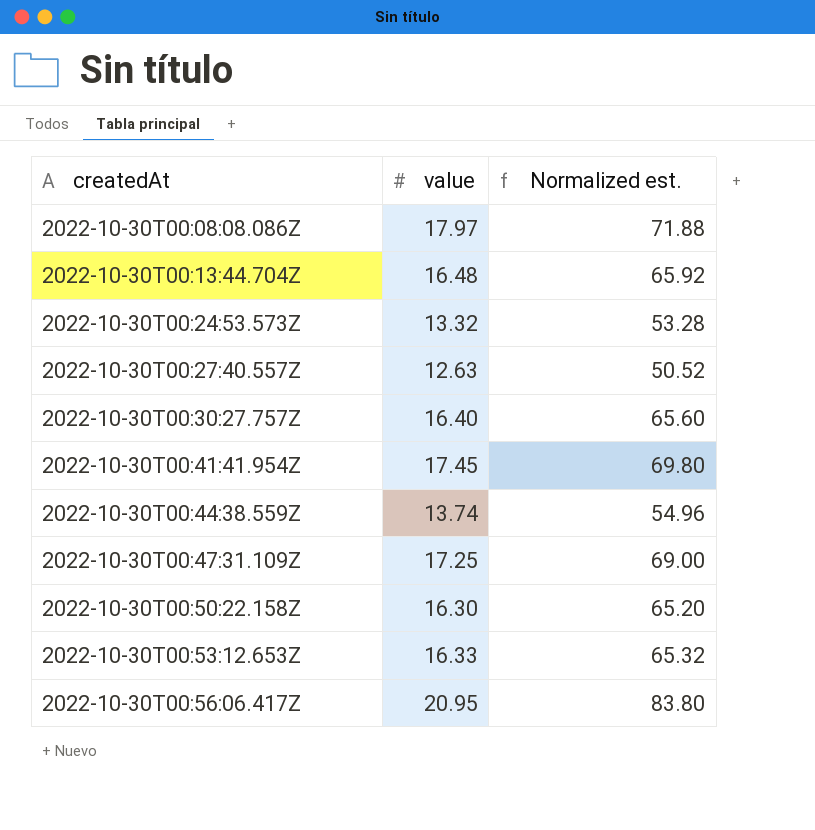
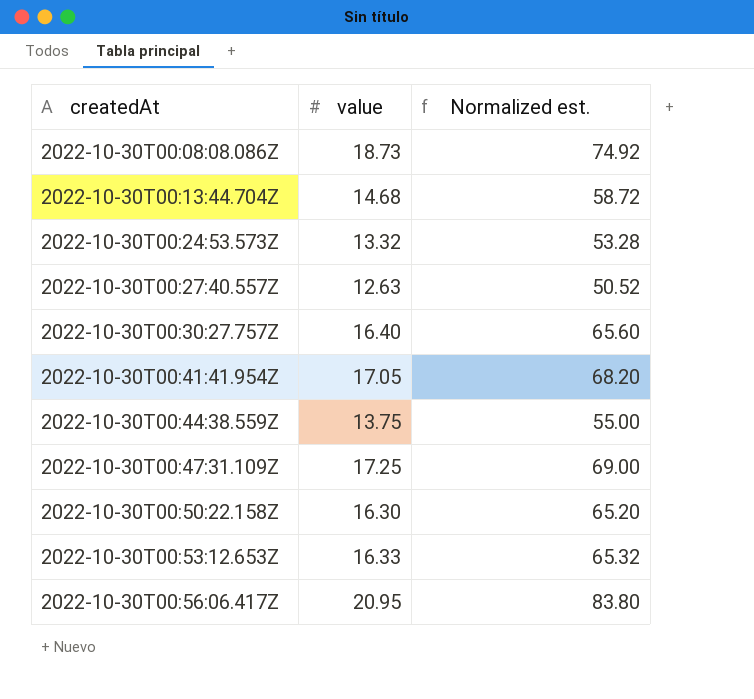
2022-10-30T00:08:08.086Z | value: 17.97 -> 18.73
2022-10-30T00:08:08.086Z | Normalized est.: 71.88 -> 74.92
2022-10-30T00:13:44.704Z | value: 16.48 -> 14.68
2022-10-30T00:13:44.704Z | Normalized est.: 65.92 -> 58.72
2022-10-30T00:41:41.954Z | value: 17.45 -> 17.05
2022-10-30T00:41:41.954Z | Normalized est.: 69.80 -> 68.20
2022-10-30T00:44:38.559Z | value: 13.74 -> 13.75
2022-10-30T00:44:38.559Z | Normalized est.: 54.96 -> 55.00

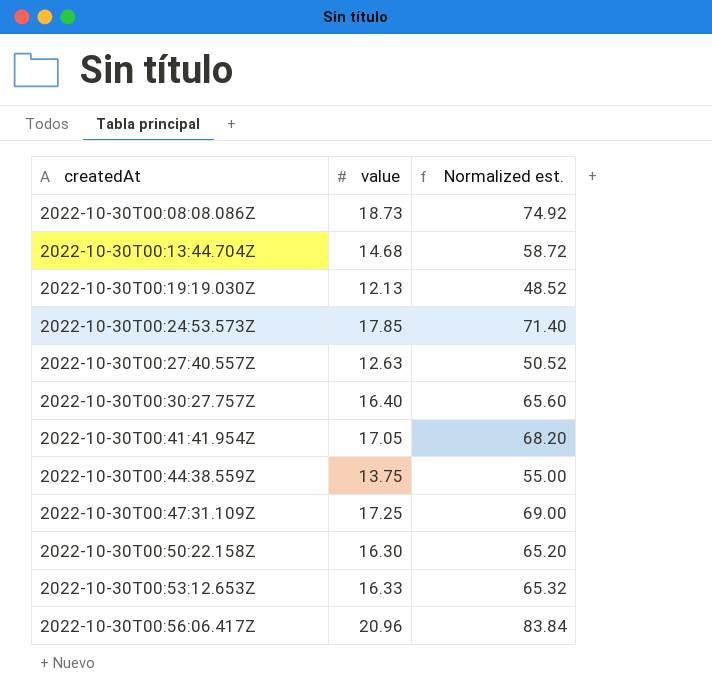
row 2022-10-30T00:19:19.030Z: none -> 12.13 | 48.52
2022-10-30T00:24:53.573Z | value: 13.32 -> 17.85
2022-10-30T00:24:53.573Z | Normalized est.: 53.28 -> 71.40
2022-10-30T00:56:06.417Z | value: 20.95 -> 20.96
2022-10-30T00:56:06.417Z | Normalized est.: 83.80 -> 83.84

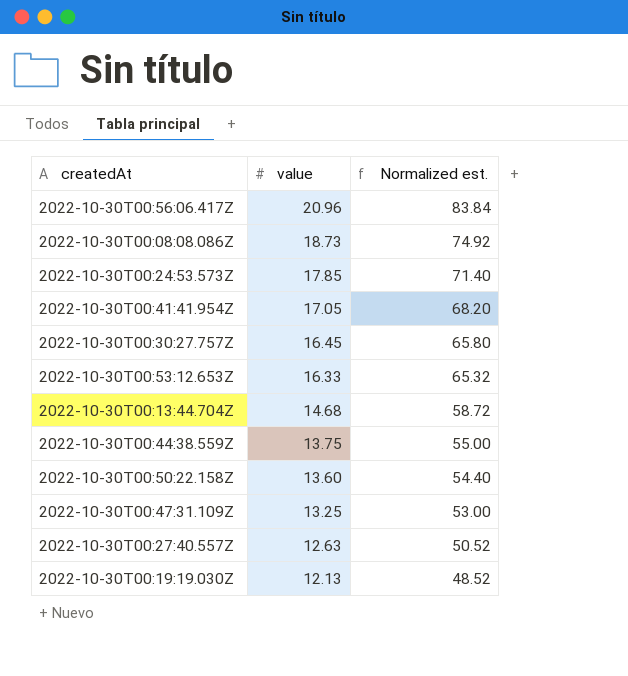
row order: createdAt ascending -> value descending
2022-10-30T00:30:27.757Z | value: 16.40 -> 16.45
2022-10-30T00:30:27.757Z | Normalized est.: 65.60 -> 65.80
2022-10-30T00:50:22.158Z | value: 16.30 -> 13.60
2022-10-30T00:50:22.158Z | Normalized est.: 65.20 -> 54.40
2022-10-30T00:47:31.109Z | value: 17.25 -> 13.25
2022-10-30T00:47:31.109Z | Normalized est.: 69.00 -> 53.00

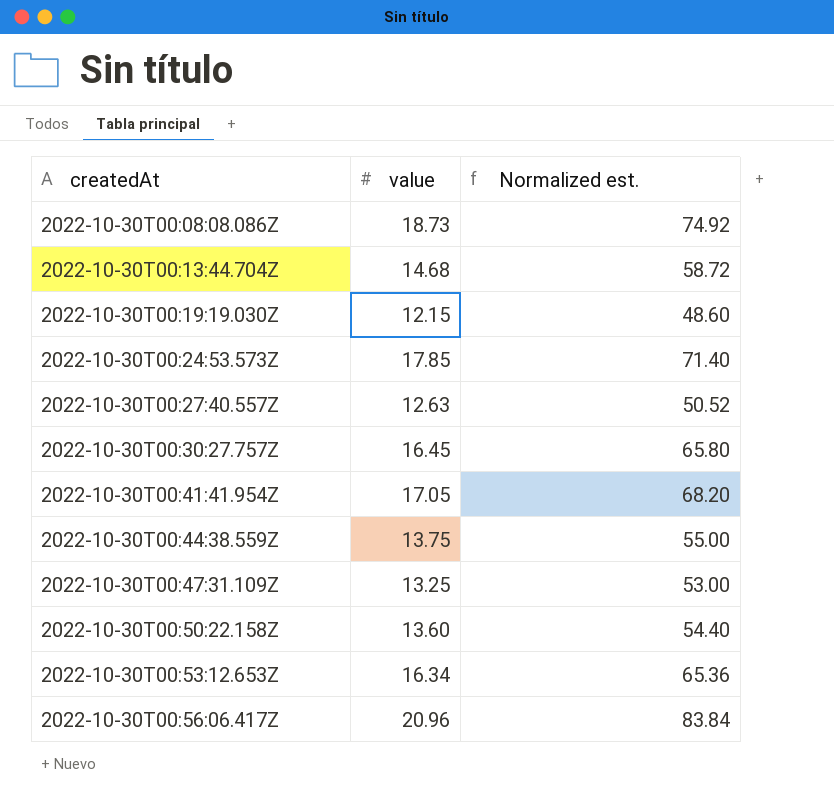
row order: value descending -> createdAt ascending
2022-10-30T00:19:19.030Z | value: 12.13 -> 12.15
2022-10-30T00:19:19.030Z | Normalized est.: 48.52 -> 48.60
2022-10-30T00:53:12.653Z | value: 16.33 -> 16.34
2022-10-30T00:53:12.653Z | Normalized est.: 65.32 -> 65.36

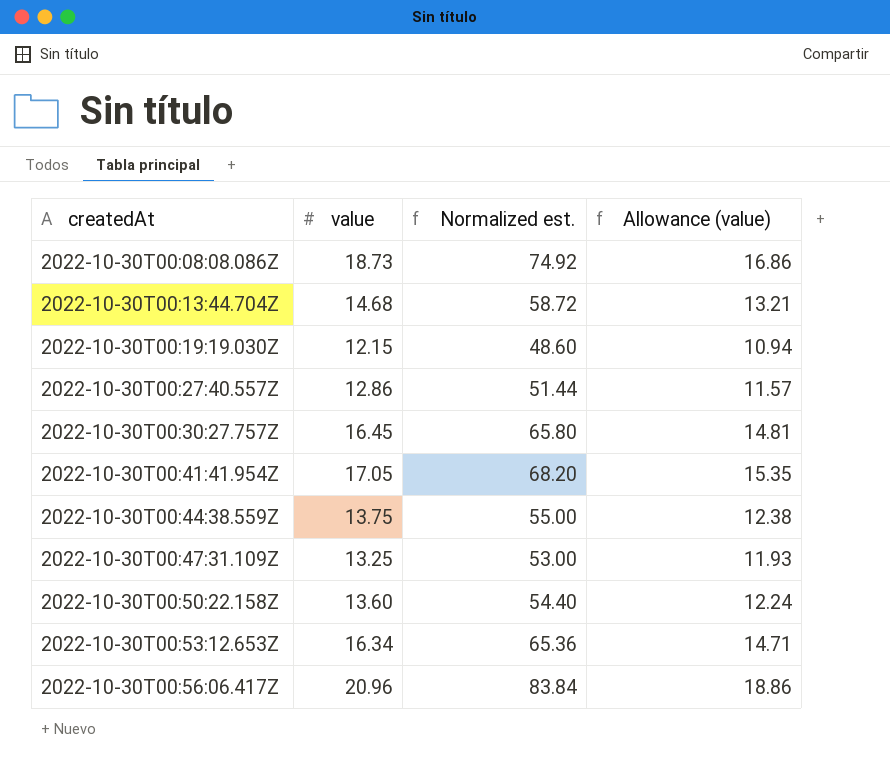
column Allowance (value) | formula: none -> [value] * 0.9
row 2022-10-30T00:24:53.573Z: 17.85 | 71.40 -> none
2022-10-30T00:27:40.557Z | value: 12.63 -> 12.86
2022-10-30T00:27:40.557Z | Normalized est.: 50.52 -> 51.44

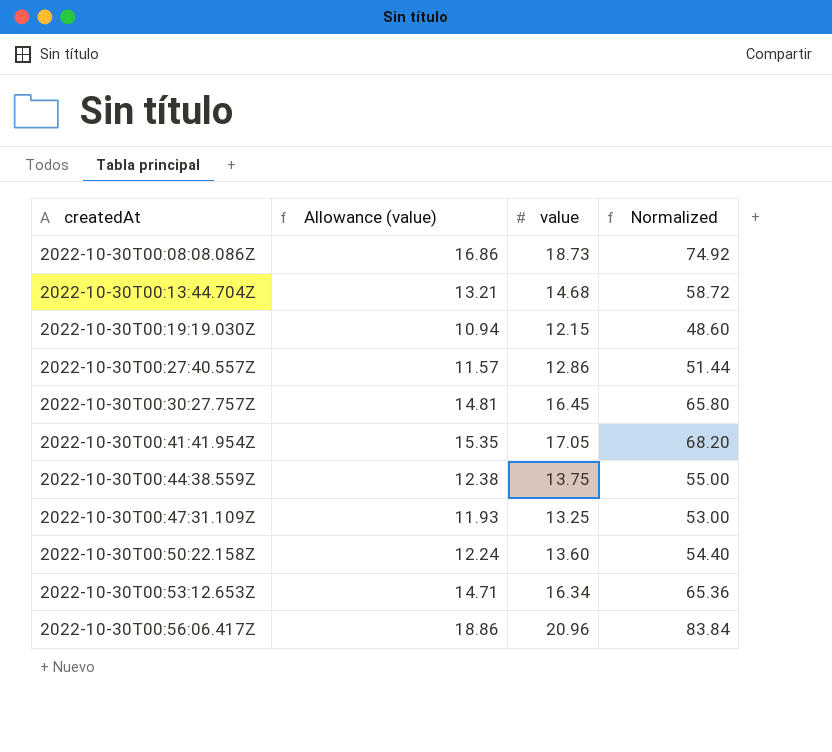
column Allowance (value) | position: 4 -> 2
column name: Normalized est. -> Normalized

